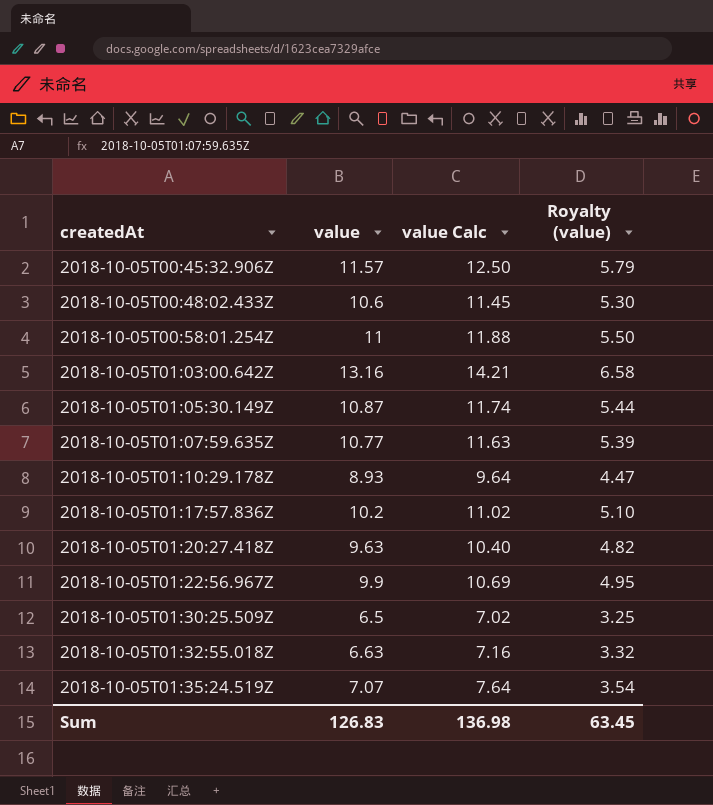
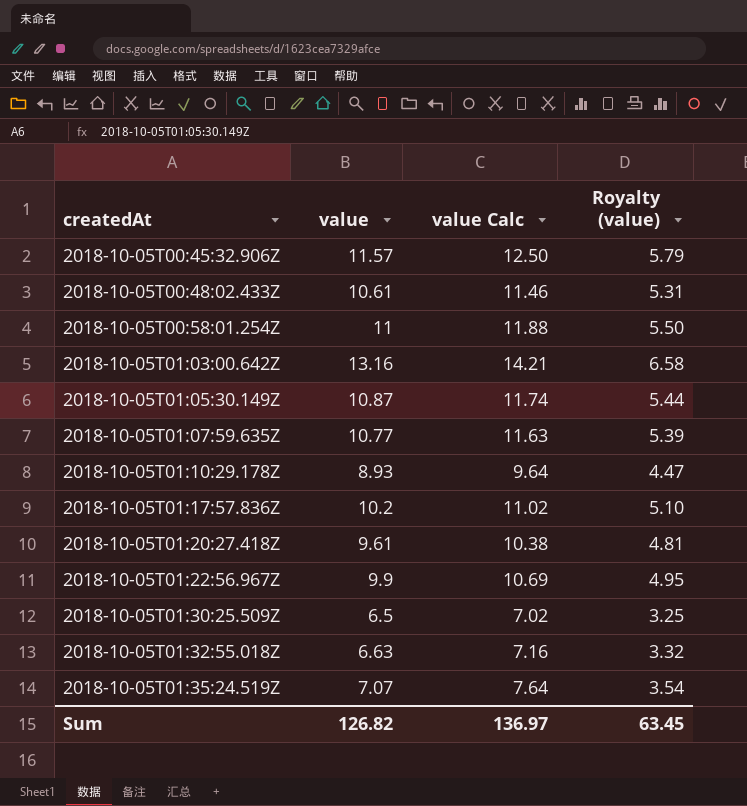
2018-10-05T00:48:02.433Z | value: 10.6 -> 10.61
2018-10-05T00:48:02.433Z | value Calc: 11.45 -> 11.46
2018-10-05T00:48:02.433Z | Royalty (value): 5.30 -> 5.31
2018-10-05T01:20:27.418Z | value: 9.63 -> 9.61
2018-10-05T01:20:27.418Z | value Calc: 10.40 -> 10.38
2018-10-05T01:20:27.418Z | Royalty (value): 4.82 -> 4.81
Sum | value: 126.83 -> 126.82
Sum | value Calc: 136.98 -> 136.97

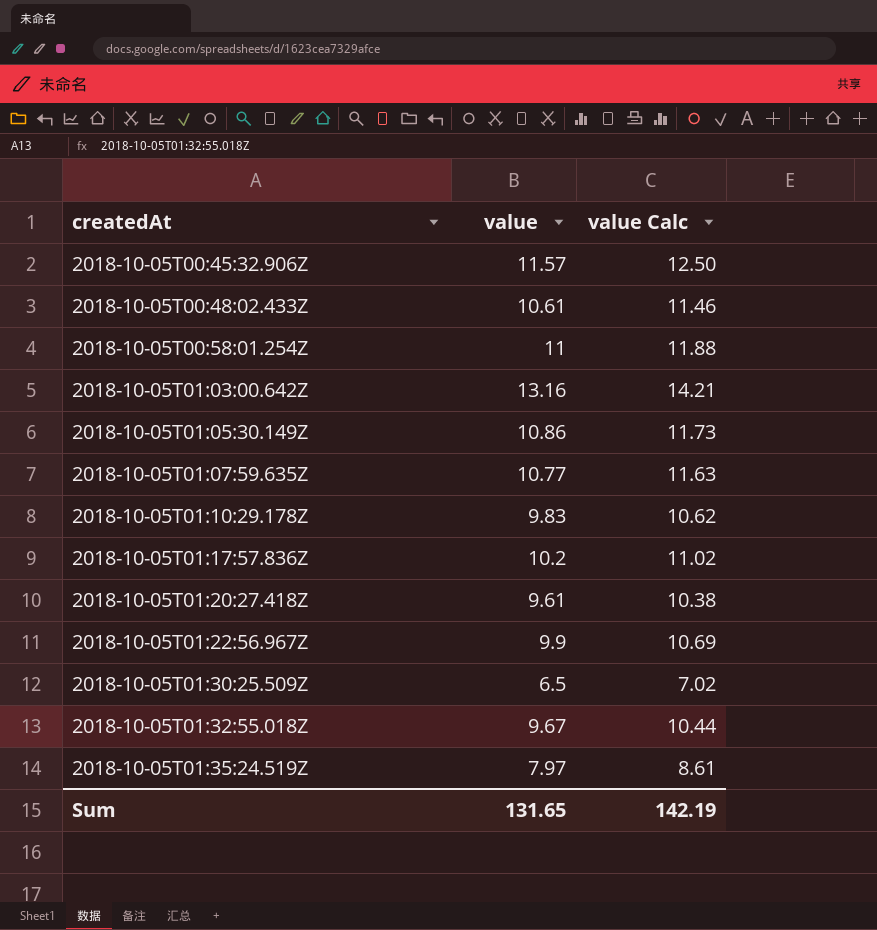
column Royalty (value) | formula: [value] * 0.5 -> none
2018-10-05T01:05:30.149Z | value: 10.87 -> 10.86
2018-10-05T01:05:30.149Z | value Calc: 11.74 -> 11.73
2018-10-05T01:10:29.178Z | value: 8.93 -> 9.83
2018-10-05T01:10:29.178Z | value Calc: 9.64 -> 10.62
2018-10-05T01:32:55.018Z | value: 6.63 -> 9.67
2018-10-05T01:32:55.018Z | value Calc: 7.16 -> 10.44
2018-10-05T01:35:24.519Z | value: 7.07 -> 7.97
2018-10-05T01:35:24.519Z | value Calc: 7.64 -> 8.61
Sum | value: 126.82 -> 131.65
Sum | value Calc: 136.97 -> 142.19

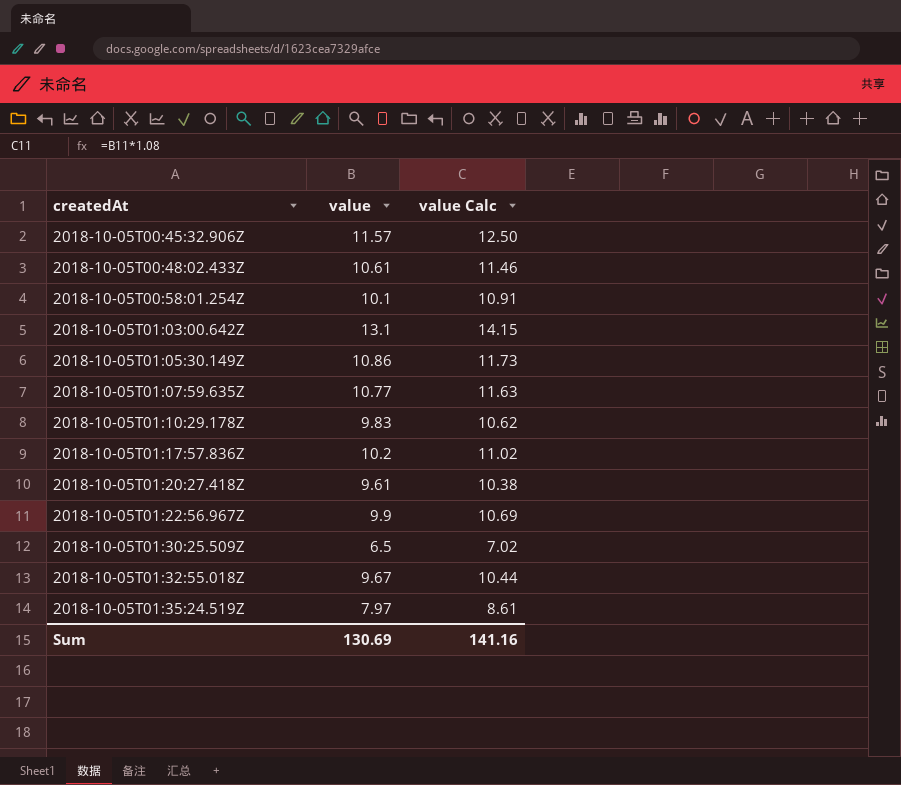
2018-10-05T00:58:01.254Z | value: 11 -> 10.1
2018-10-05T00:58:01.254Z | value Calc: 11.88 -> 10.91
2018-10-05T01:03:00.642Z | value: 13.16 -> 13.1
2018-10-05T01:03:00.642Z | value Calc: 14.21 -> 14.15
Sum | value: 131.65 -> 130.69
Sum | value Calc: 142.19 -> 141.16

